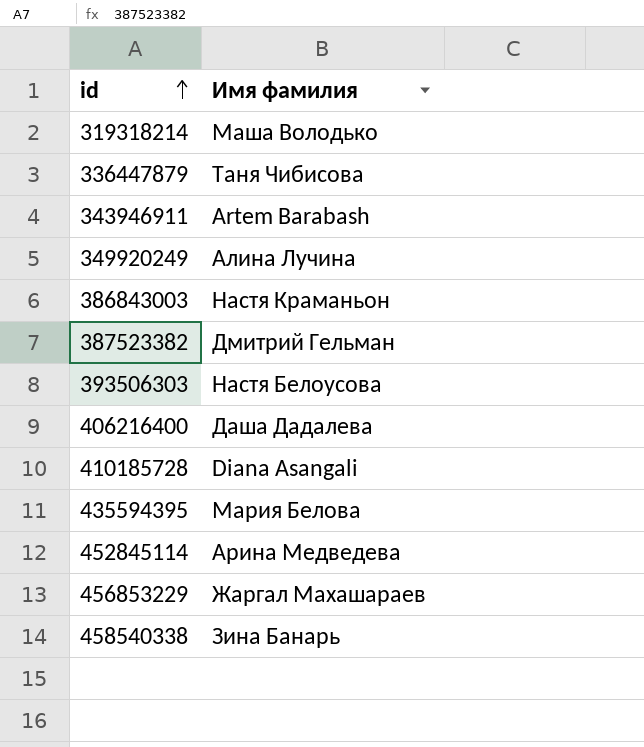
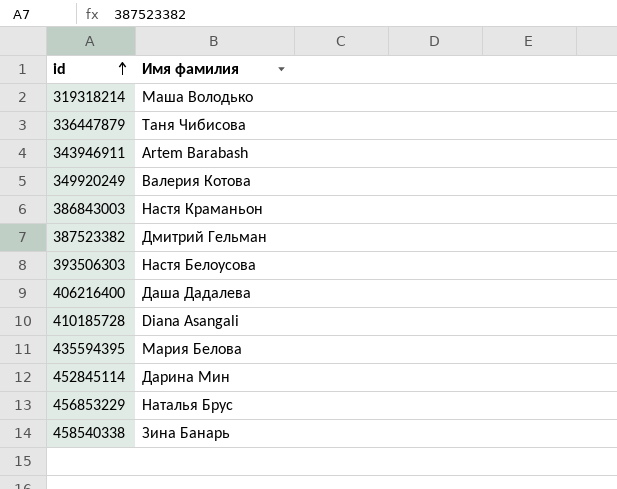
349920249 | Имя фамилия: Алина Лучина -> Валерия Котова
452845114 | Имя фамилия: Арина Медведева -> Дарина Мин
456853229 | Имя фамилия: Жаргал Махашараев -> Наталья Брус

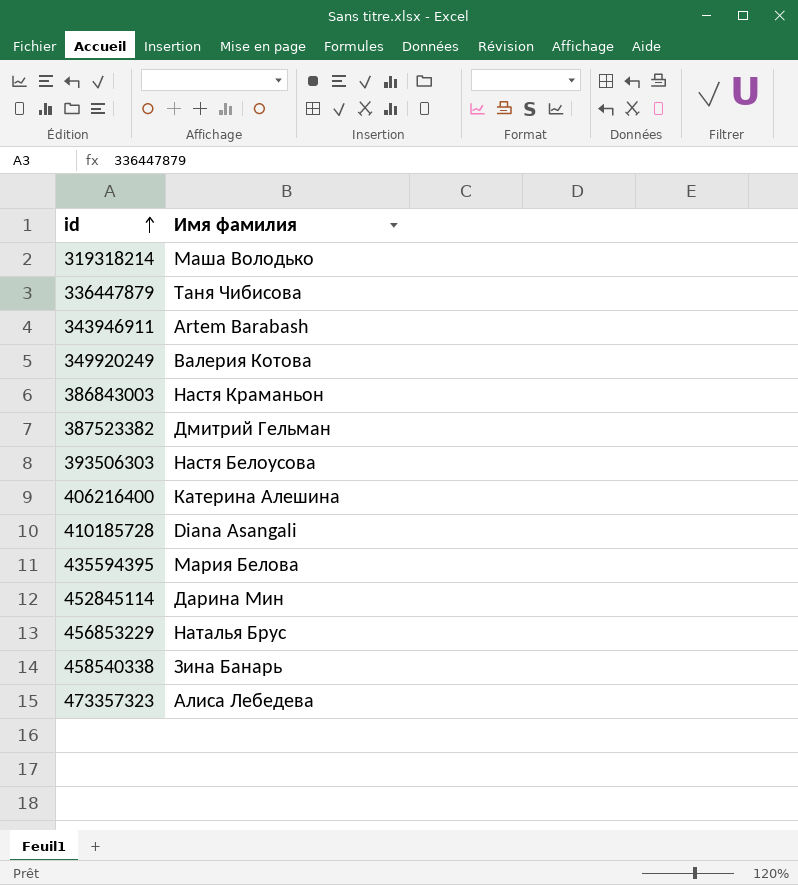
406216400 | Имя фамилия: Даша Дадалева -> Катерина Алешина
row 473357323: none -> Алиса Лебедева

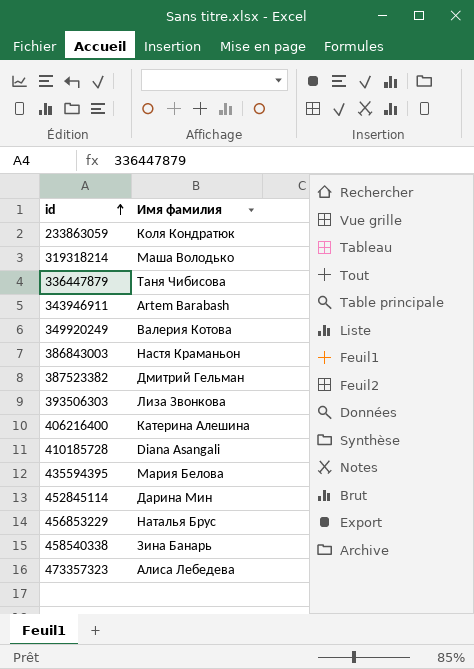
row 233863059: none -> Коля Кондратюк
393506303 | Имя фамилия: Настя Белоусова -> Лиза Звонкова

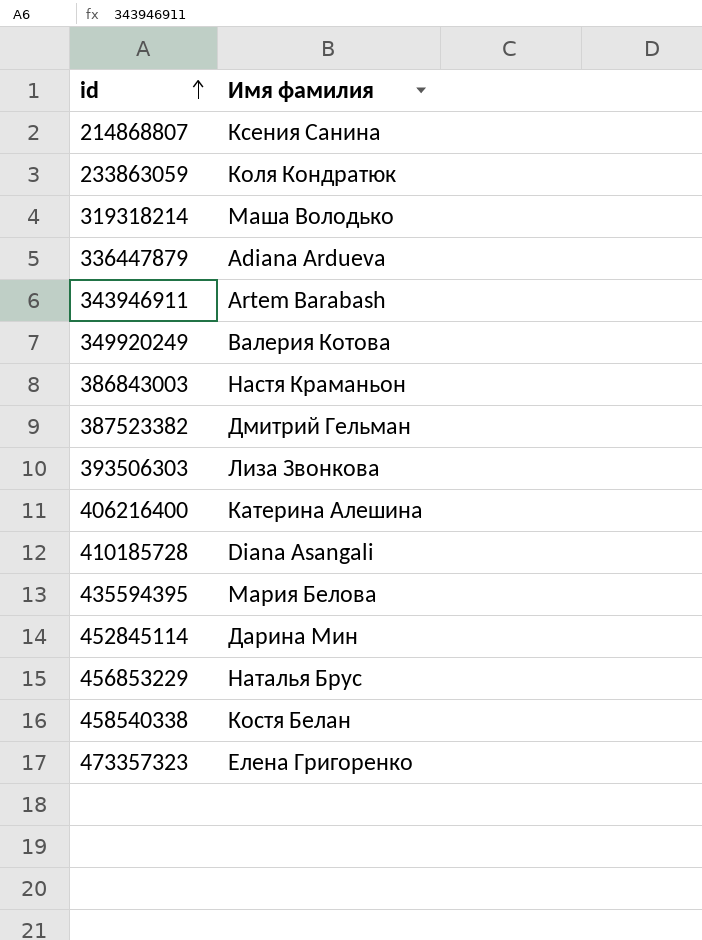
row 214868807: none -> Ксения Санина
336447879 | Имя фамилия: Таня Чибисова -> Adiana Ardueva
458540338 | Имя фамилия: Зина Банарь -> Костя Белан
473357323 | Имя фамилия: Алиса Лебедева -> Елена Григоренко

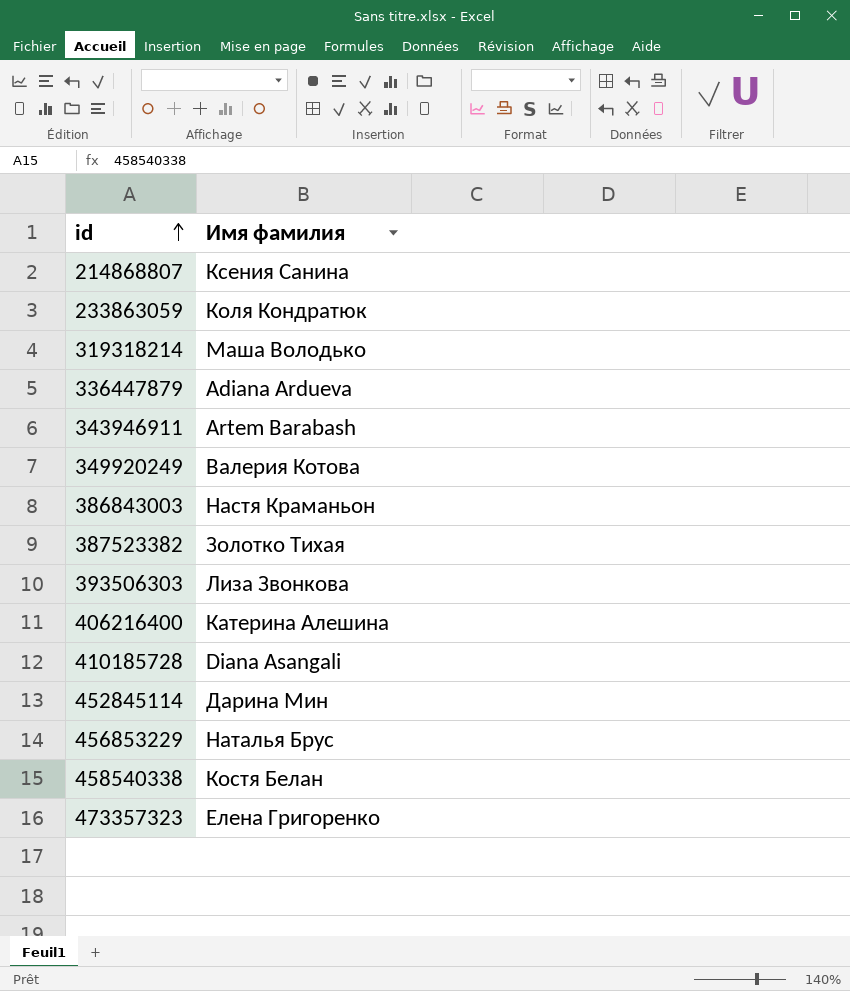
row 435594395: Мария Белова -> none
387523382 | Имя фамилия: Дмитрий Гельман -> Золотко Тихая

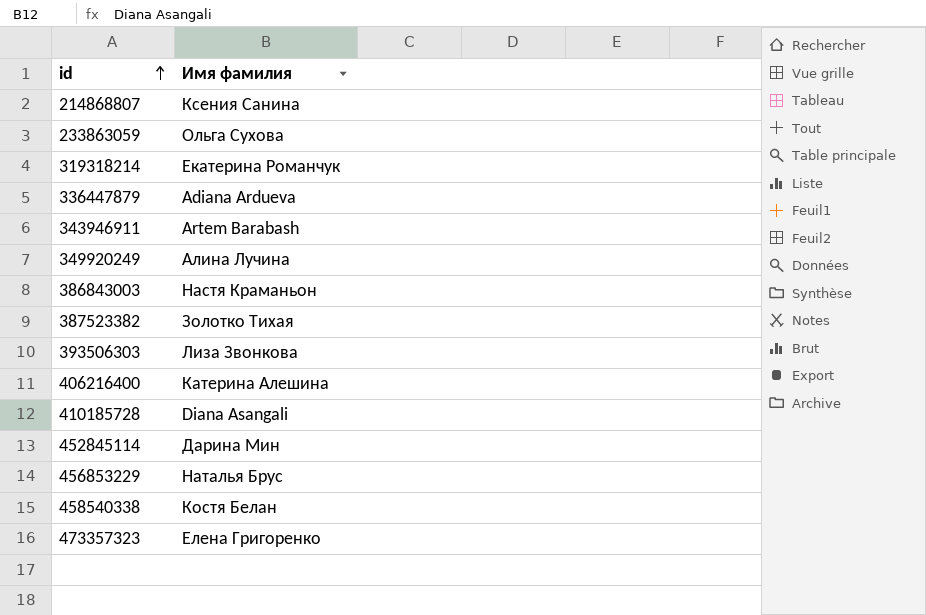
233863059 | Имя фамилия: Коля Кондратюк -> Ольга Сухова
319318214 | Имя фамилия: Маша Володько -> Екатерина Романчук
349920249 | Имя фамилия: Валерия Котова -> Алина Лучина

